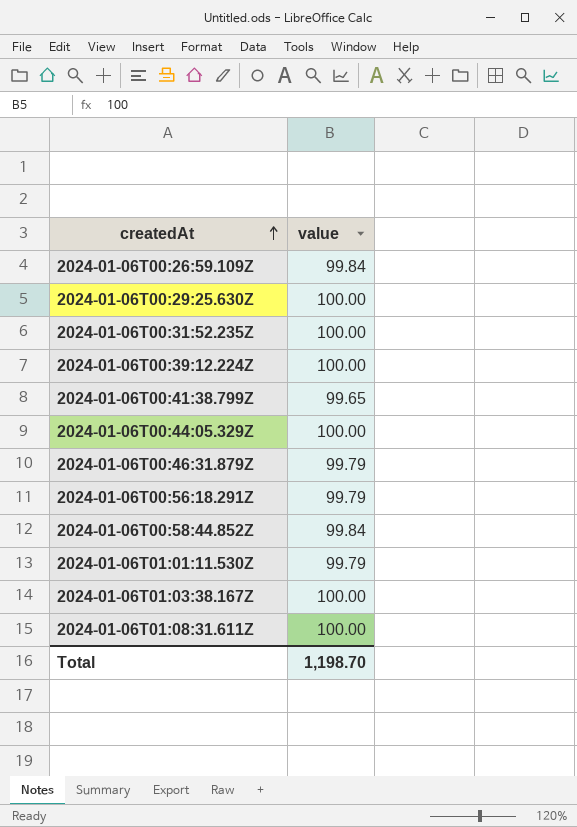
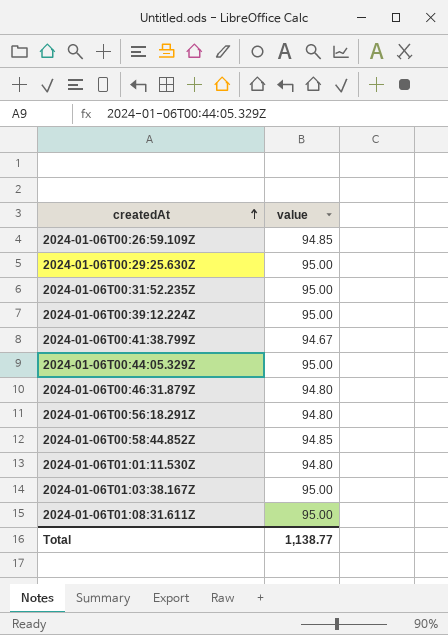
2024-01-06T00:26:59.109Z | value: 99.84 -> 94.85
2024-01-06T00:29:25.630Z | value: 100.00 -> 95.00
2024-01-06T00:31:52.235Z | value: 100.00 -> 95.00
2024-01-06T00:39:12.224Z | value: 100.00 -> 95.00
2024-01-06T00:41:38.799Z | value: 99.65 -> 94.67
2024-01-06T00:44:05.329Z | value: 100.00 -> 95.00
2024-01-06T00:46:31.879Z | value: 99.79 -> 94.80
2024-01-06T00:56:18.291Z | value: 99.79 -> 94.80
2024-01-06T00:58:44.852Z | value: 99.84 -> 94.85
2024-01-06T01:01:11.530Z | value: 99.79 -> 94.80
2024-01-06T01:03:38.167Z | value: 100.00 -> 95.00
2024-01-06T01:08:31.611Z | value: 100.00 -> 95.00
Total | value: 1,198.70 -> 1,138.77

